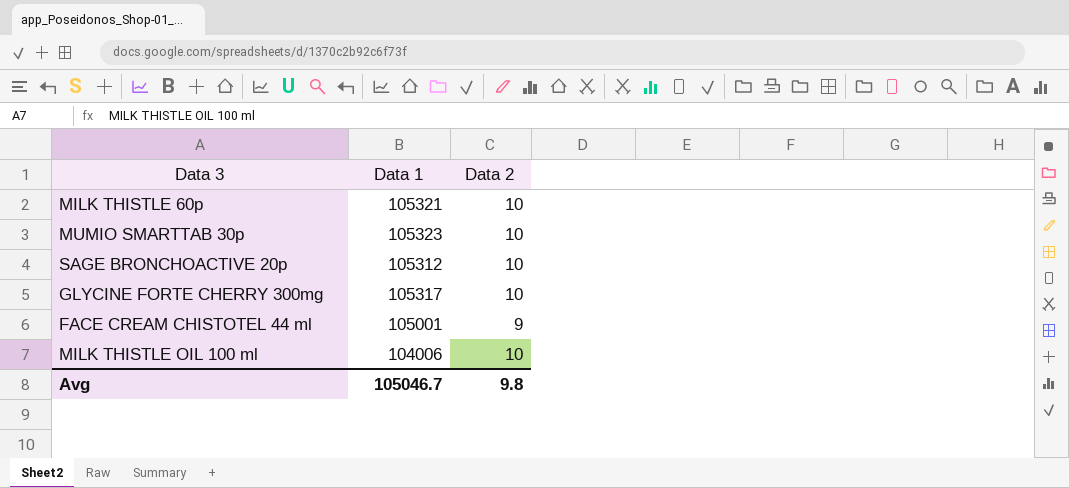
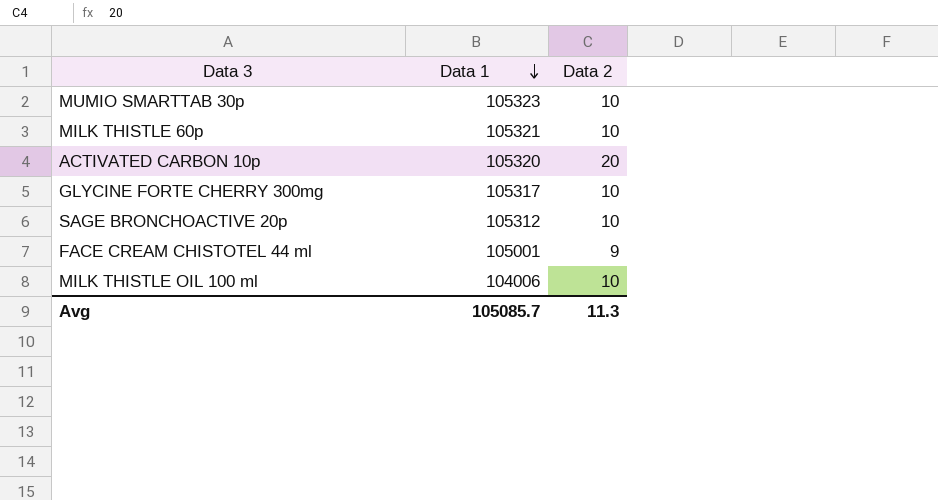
row order: none -> Data 1 descending
row ACTIVATED CARBON 10p: none -> 105320 | 20
Avg | Data 1: 105046.7 -> 105085.7
Avg | Data 2: 9.8 -> 11.3

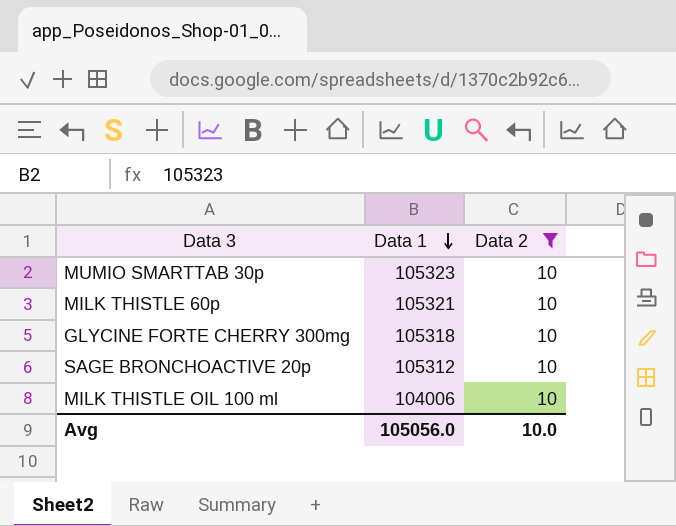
filter: none -> Data 2 = 10
GLYCINE FORTE CHERRY 300mg | Data 1: 105317 -> 105318
Avg | Data 1: 105085.7 -> 105056.0
Avg | Data 2: 11.3 -> 10.0

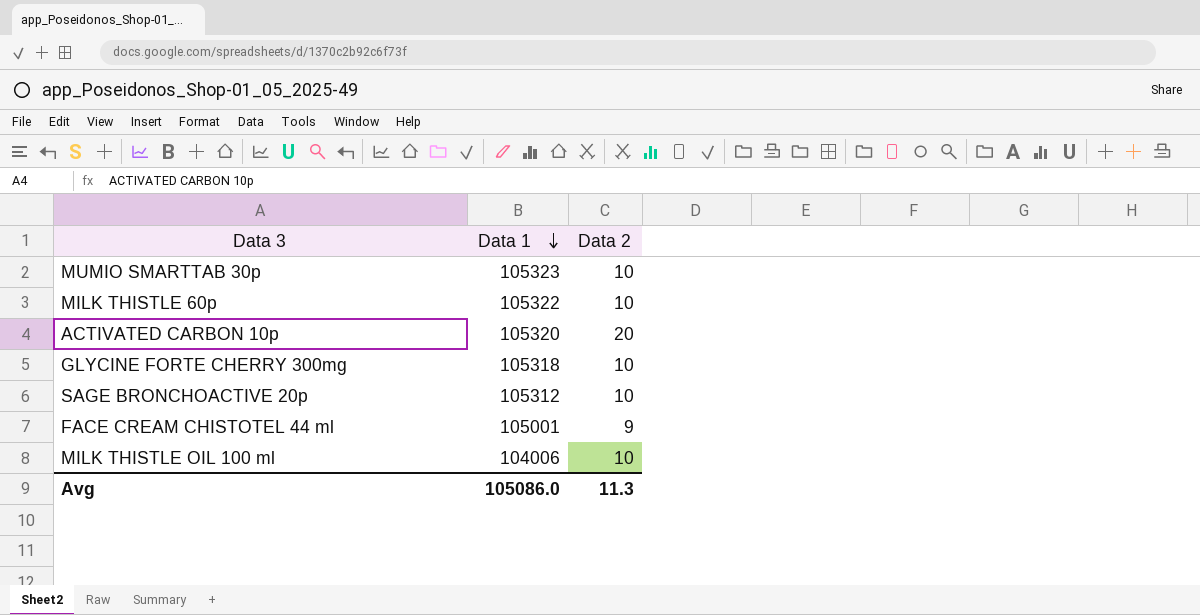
filter: Data 2 = 10 -> none
MILK THISTLE 60p | Data 1: 105321 -> 105322
Avg | Data 1: 105056.0 -> 105086.0
Avg | Data 2: 10.0 -> 11.3

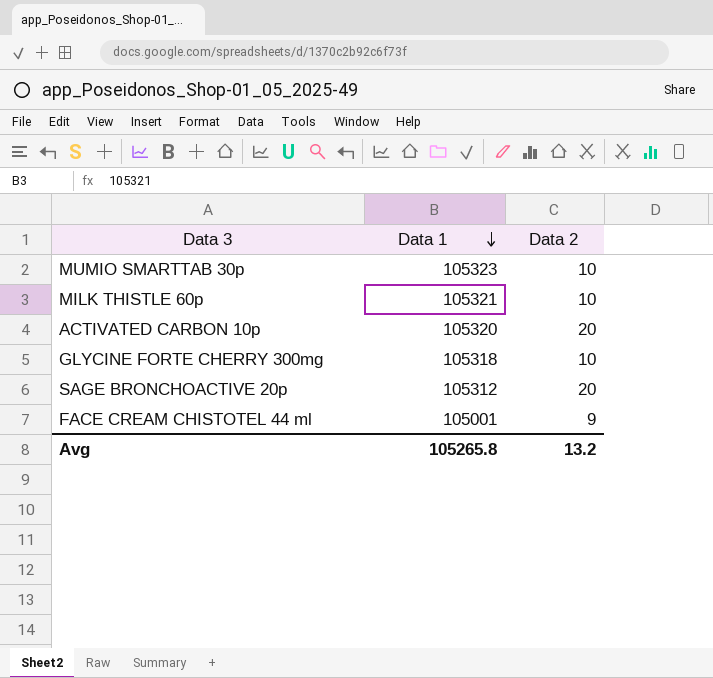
row MILK THISTLE OIL 100 ml: 104006 | 10 -> none
MILK THISTLE 60p | Data 1: 105322 -> 105321
SAGE BRONCHOACTIVE 20p | Data 2: 10 -> 20
Avg | Data 1: 105086.0 -> 105265.8
Avg | Data 2: 11.3 -> 13.2

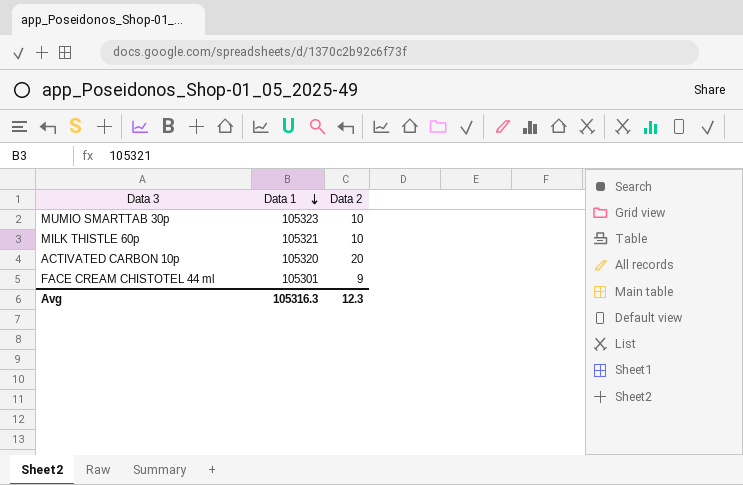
row GLYCINE FORTE CHERRY 300mg: 105318 | 10 -> none
row SAGE BRONCHOACTIVE 20p: 105312 | 20 -> none
FACE CREAM CHISTOTEL 44 ml | Data 1: 105001 -> 105301
Avg | Data 1: 105265.8 -> 105316.3
Avg | Data 2: 13.2 -> 12.3

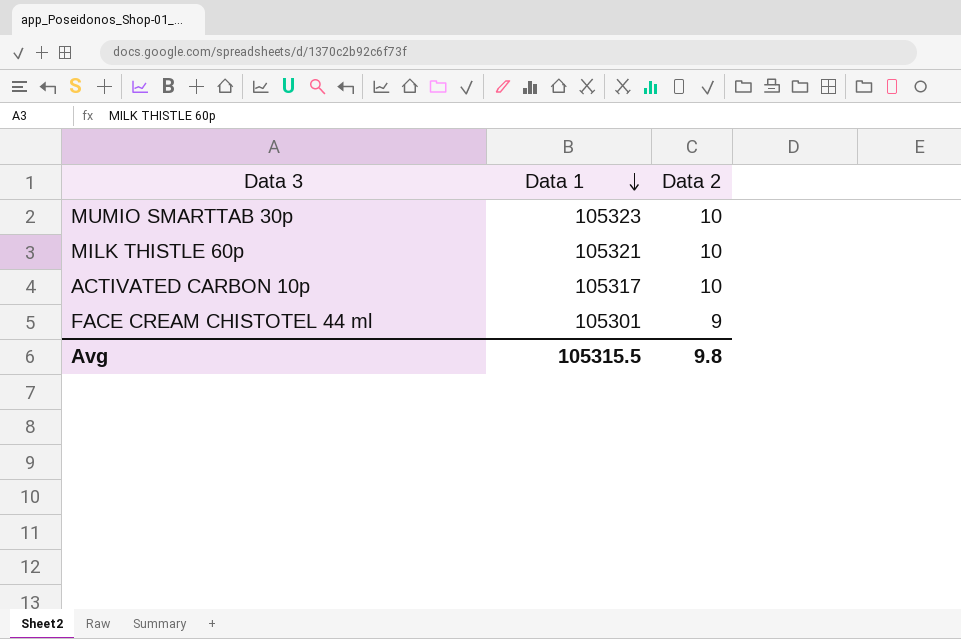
ACTIVATED CARBON 10p | Data 1: 105320 -> 105317
ACTIVATED CARBON 10p | Data 2: 20 -> 10
Avg | Data 1: 105316.3 -> 105315.5
Avg | Data 2: 12.3 -> 9.8

